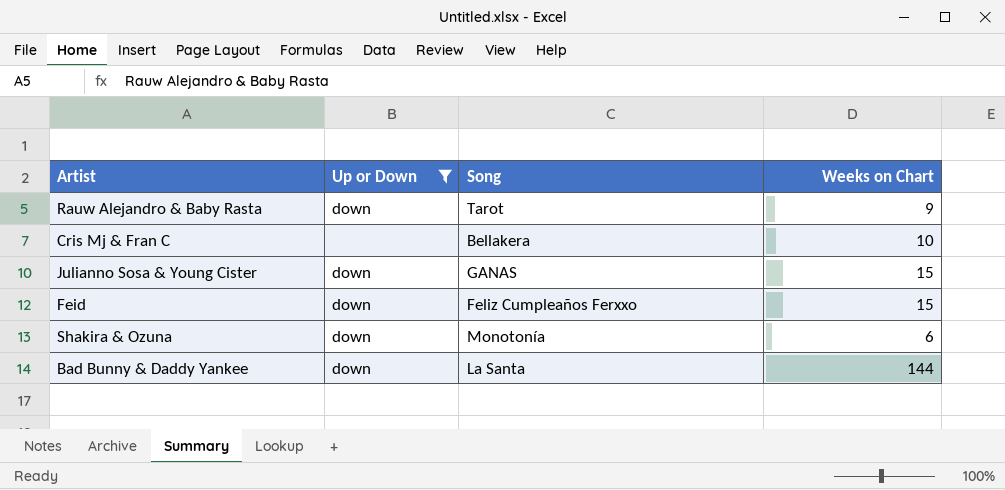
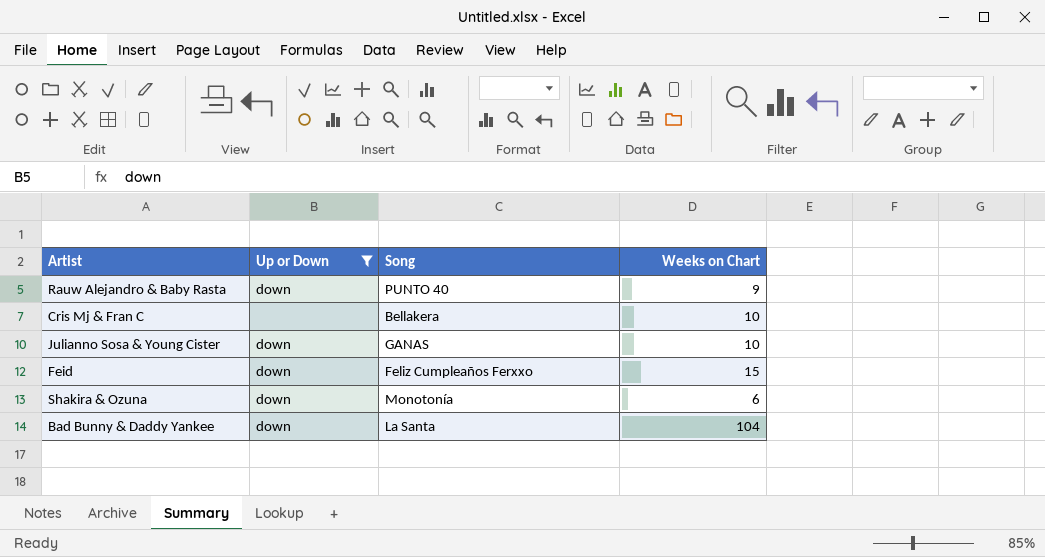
Rauw Alejandro & Baby Rasta | Song: Tarot -> PUNTO 40
Julianno Sosa & Young Cister | Weeks on Chart: 15 -> 10
Bad Bunny & Daddy Yankee | Weeks on Chart: 144 -> 104

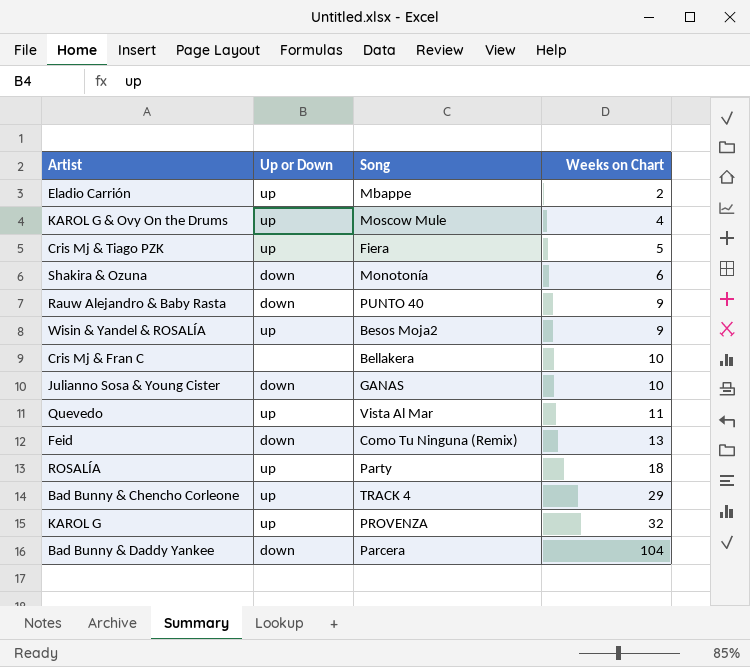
filter: Up or Down != up -> none
row order: none -> Weeks on Chart ascending
Feid | Song: Feliz Cumpleaños Ferxxo -> Como Tu Ninguna (Remix)
Feid | Weeks on Chart: 15 -> 13
Bad Bunny & Daddy Yankee | Song: La Santa -> Parcera

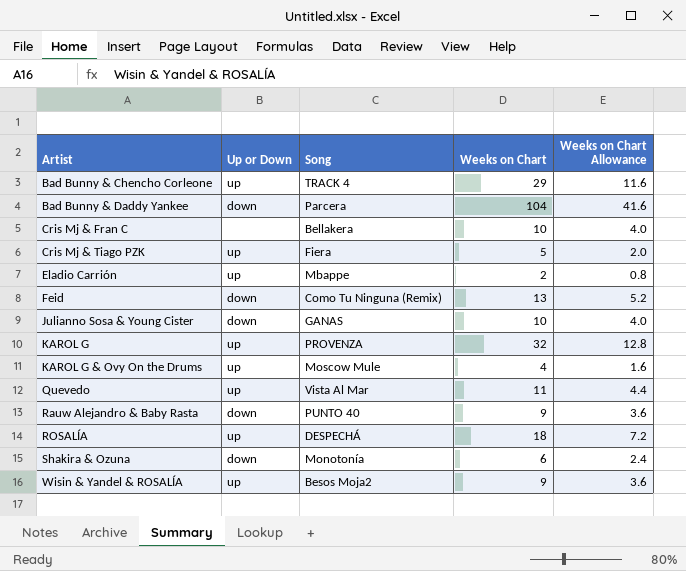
row order: Weeks on Chart ascending -> Artist ascending
column Weeks on Chart Allowance | formula: none -> [Weeks on Chart] * 0.4
ROSALÍA | Song: Party -> DESPECHÁ

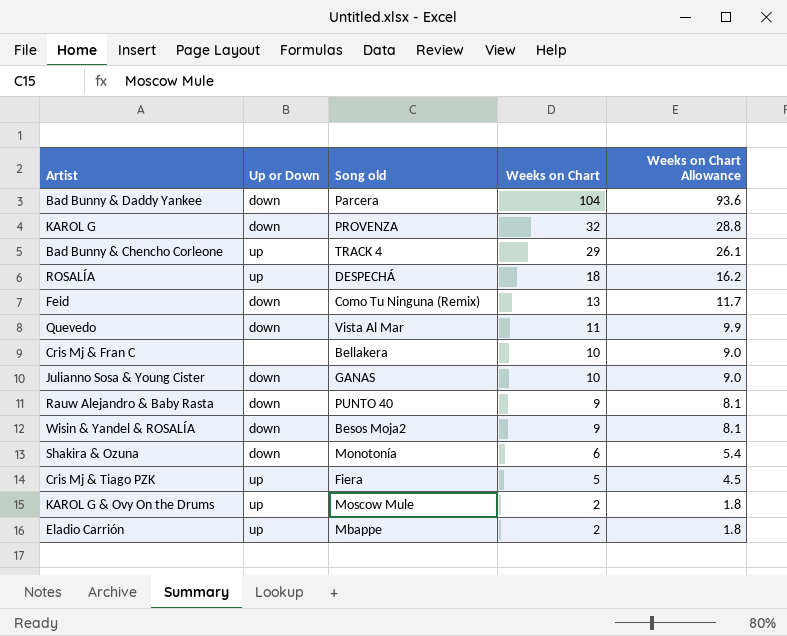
row order: Artist ascending -> Weeks on Chart descending
column name: Song -> Song old
column Weeks on Chart Allowance | formula: [Weeks on Chart] * 0.4 -> [Weeks on Chart] * 0.9
KAROL G | Up or Down: up -> down
Quevedo | Up or Down: up -> down
Wisin & Yandel & ROSALÍA | Up or Down: up -> down
KAROL G & Ovy On the Drums | Weeks on Chart: 4 -> 2

